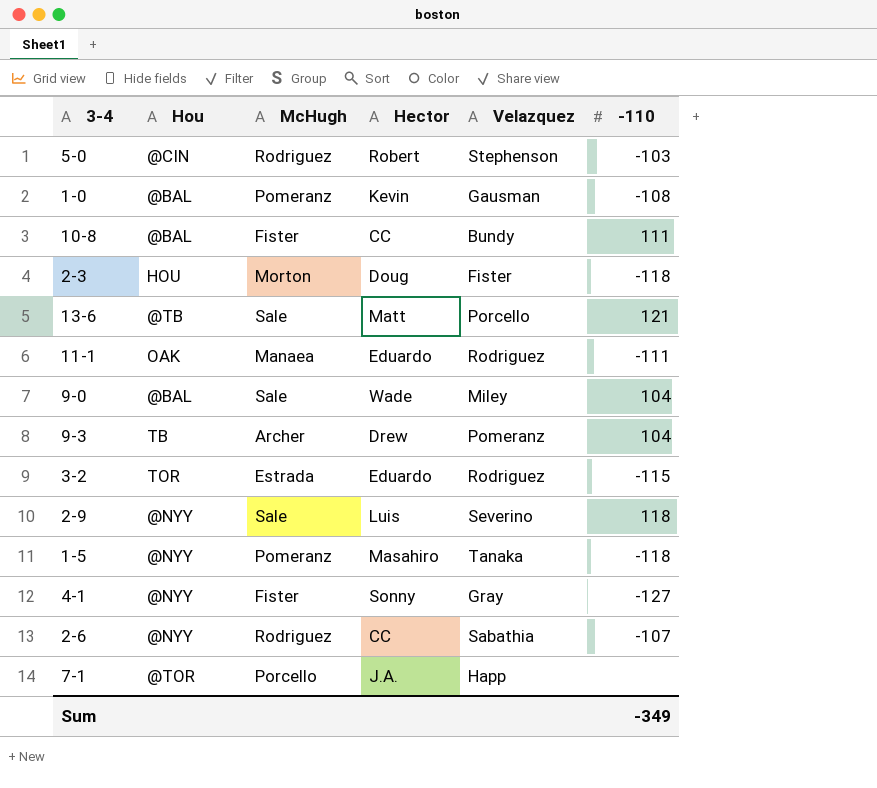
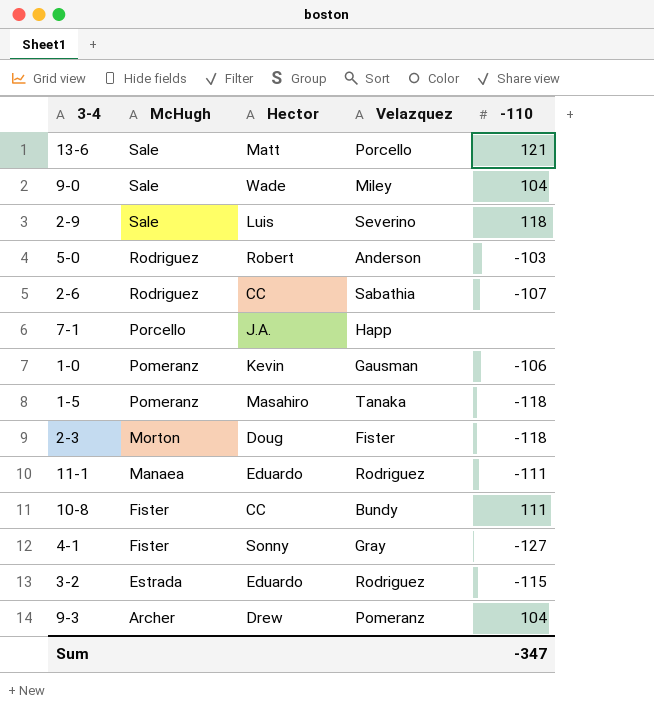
row order: none -> McHugh descending
column Hou | position: 2 -> none
5-0 | Velazquez: Stephenson -> Anderson
1-0 | -110: -108 -> -106
Sum | -110: -349 -> -347

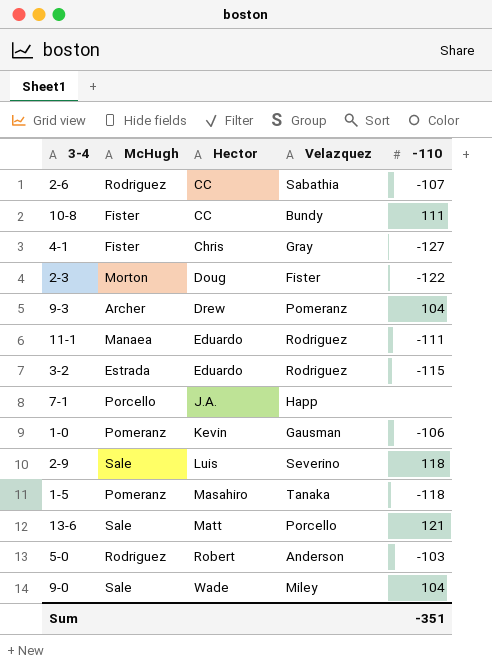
row order: McHugh descending -> Hector ascending
4-1 | Hector: Sonny -> Chris
2-3 | -110: -118 -> -122
Sum | -110: -347 -> -351

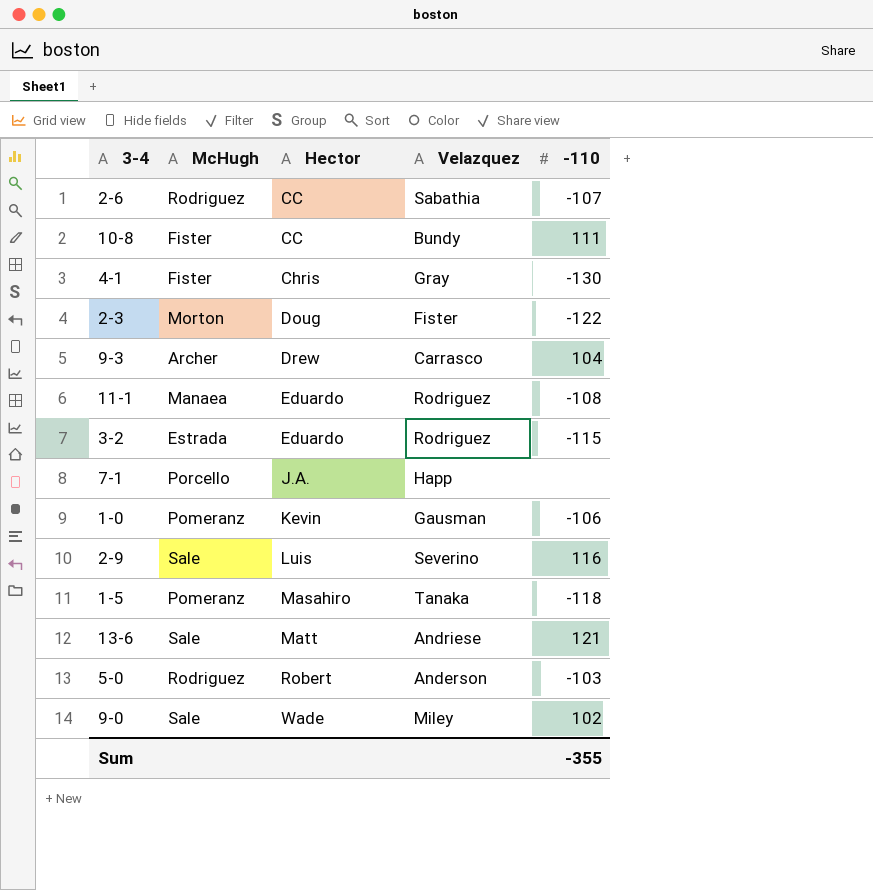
4-1 | -110: -127 -> -130
9-3 | Velazquez: Pomeranz -> Carrasco
11-1 | -110: -111 -> -108
2-9 | -110: 118 -> 116
13-6 | Velazquez: Porcello -> Andriese
9-0 | -110: 104 -> 102
Sum | -110: -351 -> -355

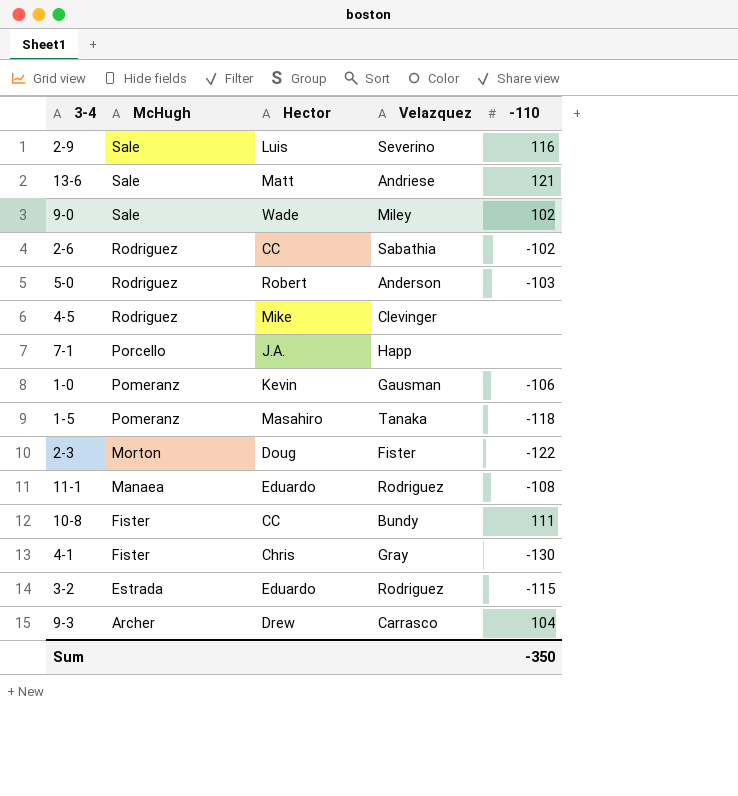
row order: Hector ascending -> McHugh descending
2-6 | -110: -107 -> -102
row 4-5: none -> Rodriguez | Mike | Clevinger | none
Sum | -110: -355 -> -350

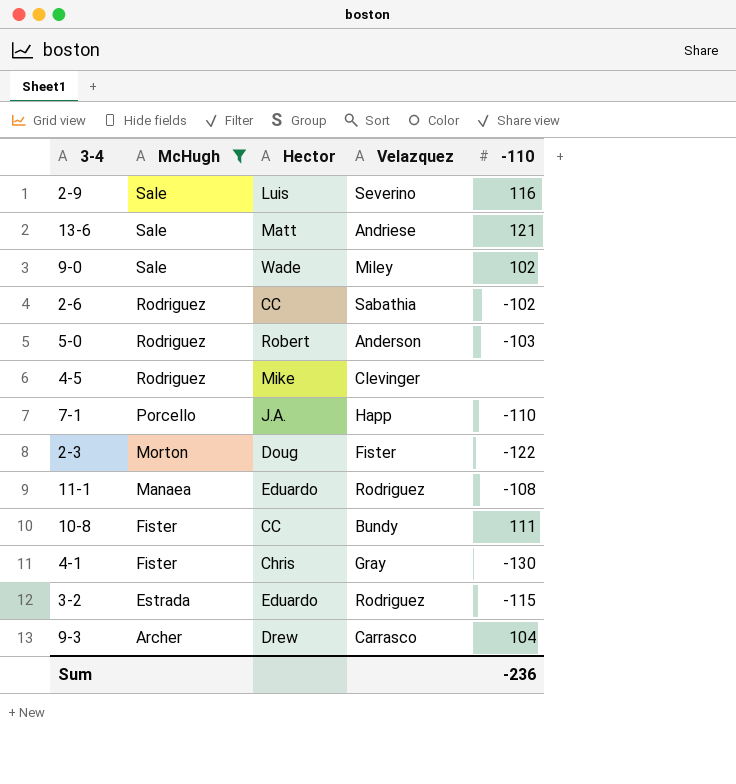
filter: none -> McHugh != Pomeranz
7-1 | -110: none -> -110
Sum | -110: -350 -> -236

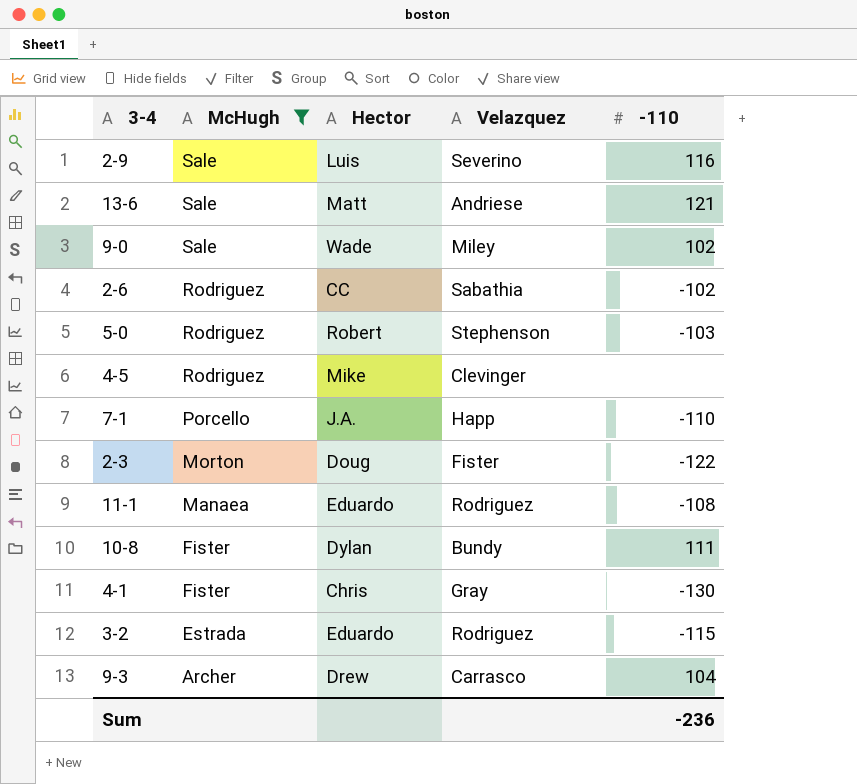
5-0 | Velazquez: Anderson -> Stephenson
10-8 | Hector: CC -> Dylan

